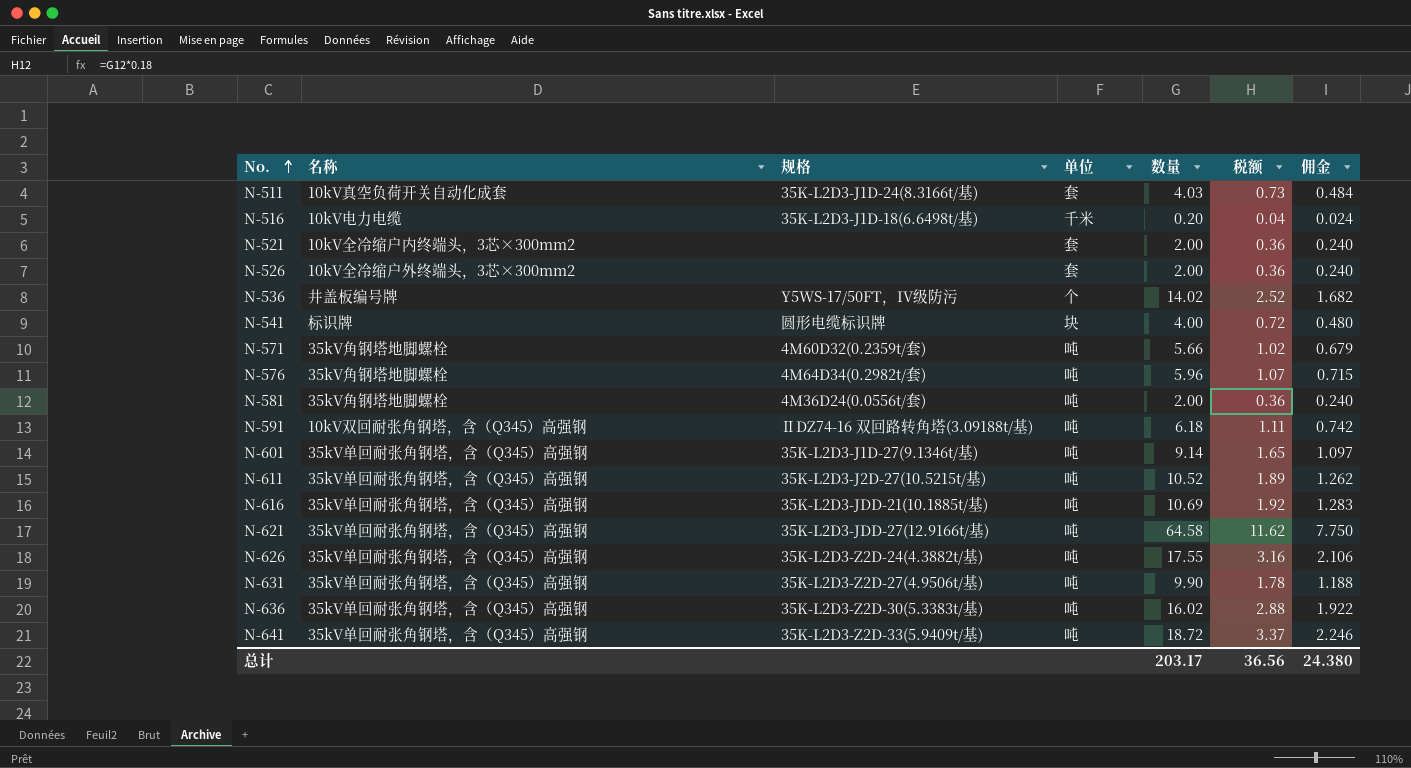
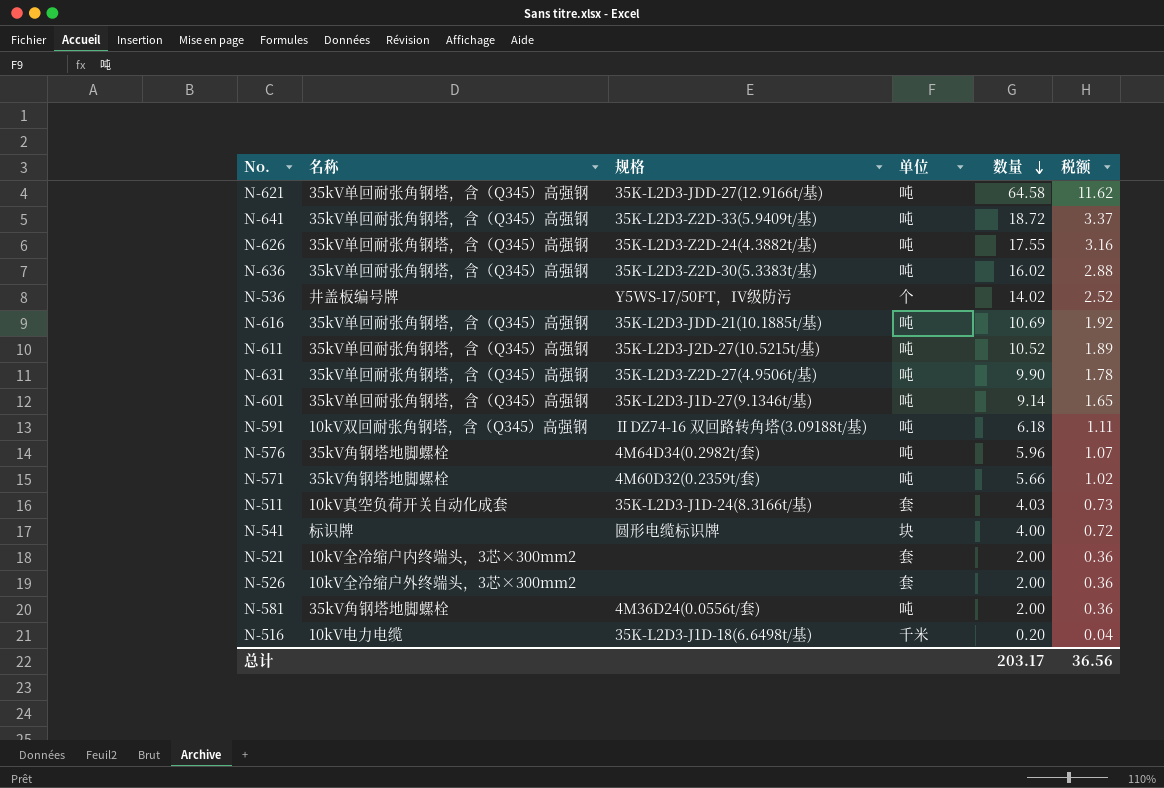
row order: No. ascending -> 数量 descending
column 佣金 | formula: [数量] * 0.12 -> none

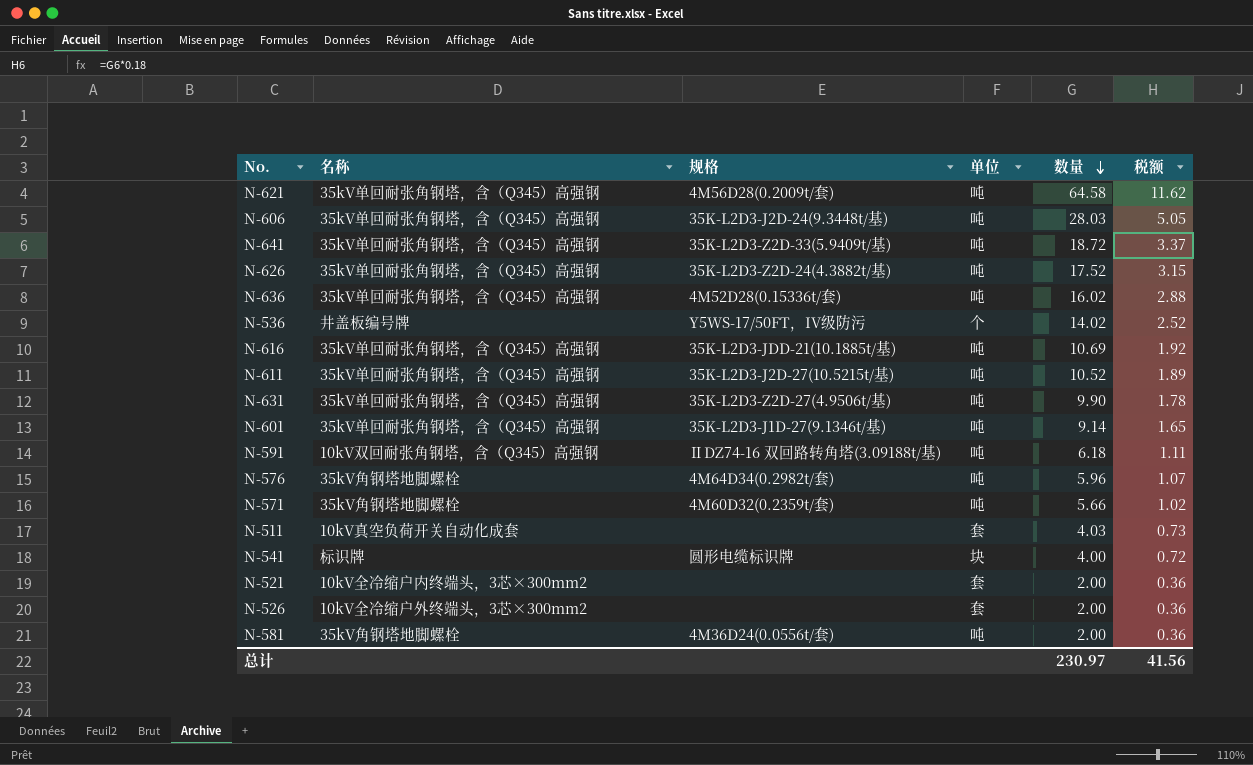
row N-516: 10kV电力电缆 | 35K-L2D3-J1D-18(6.6498t/基) | 千米 | 0.20 | 0.04 -> none
N-621 | 规格: 35K-L2D3-JDD-27(12.9166t/基) -> 4M56D28(0.2009t/套)
row N-606: none -> 35kV单回耐张角钢塔，含（Q345）高强钢 | 35K-L2D3-J2D-24(9.3448t/基) | 吨 | 28.03 | 5.05
N-626 | 数量: 17.55 -> 17.52
N-626 | 税额: 3.16 -> 3.15
N-636 | 规格: 35K-L2D3-Z2D-30(5.3383t/基) -> 4M52D28(0.15336t/套)
N-511 | 规格: 35K-L2D3-J1D-24(8.3166t/基) -> none
总计 | 数量: 203.17 -> 230.97
总计 | 税额: 36.56 -> 41.56

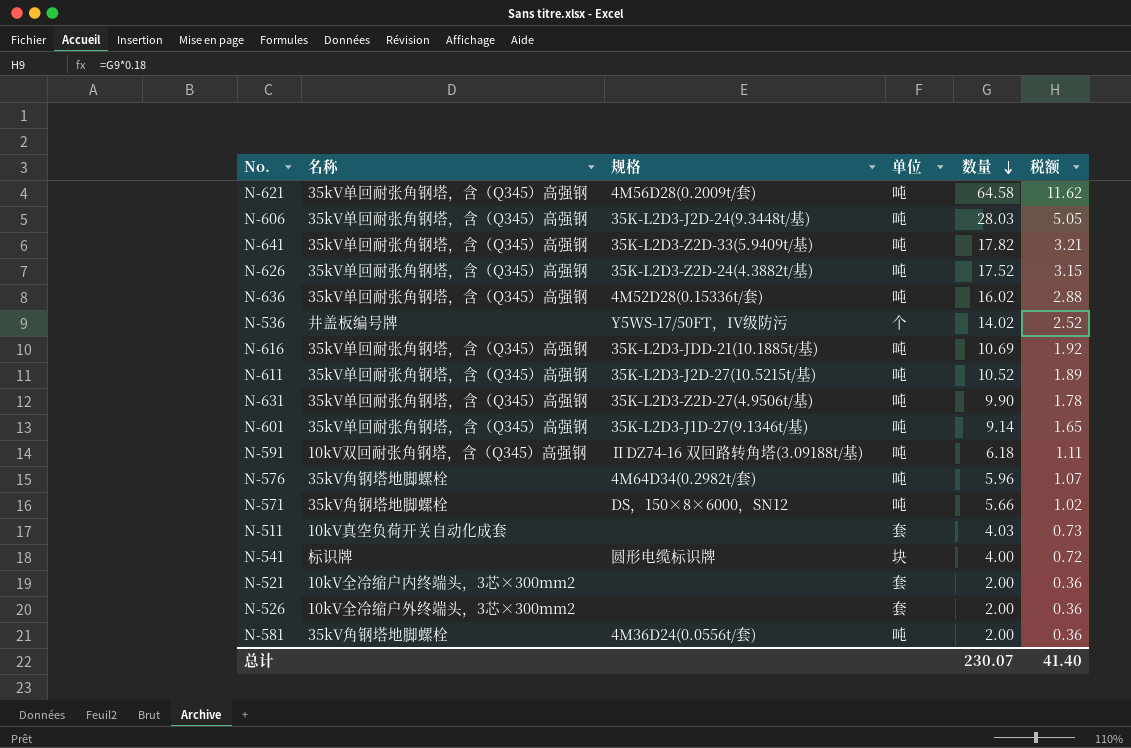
N-641 | 数量: 18.72 -> 17.82
N-641 | 税额: 3.37 -> 3.21
N-571 | 规格: 4M60D32(0.2359t/套) -> DS，150×8×6000，SN12
总计 | 数量: 230.97 -> 230.07
总计 | 税额: 41.56 -> 41.40

